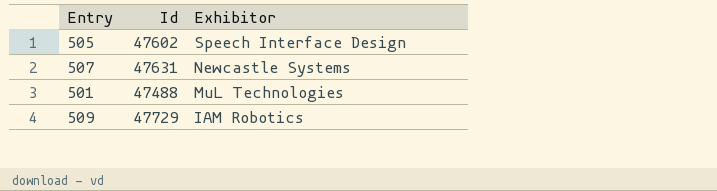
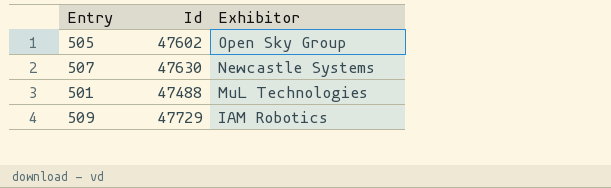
505 | Exhibitor: Speech Interface Design -> Open Sky Group
507 | Id: 47631 -> 47630

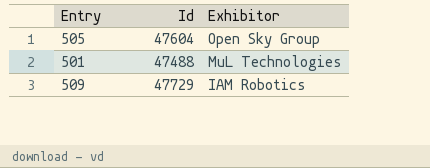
row 507: 47630 | Newcastle Systems -> none
505 | Id: 47602 -> 47604

